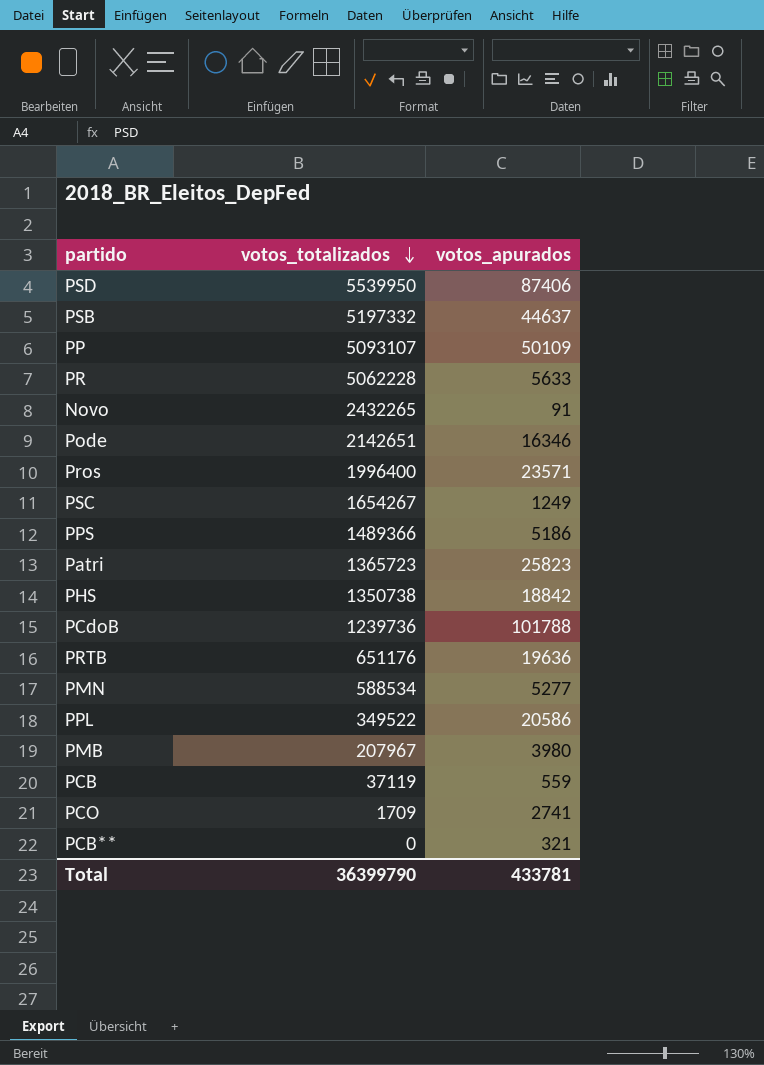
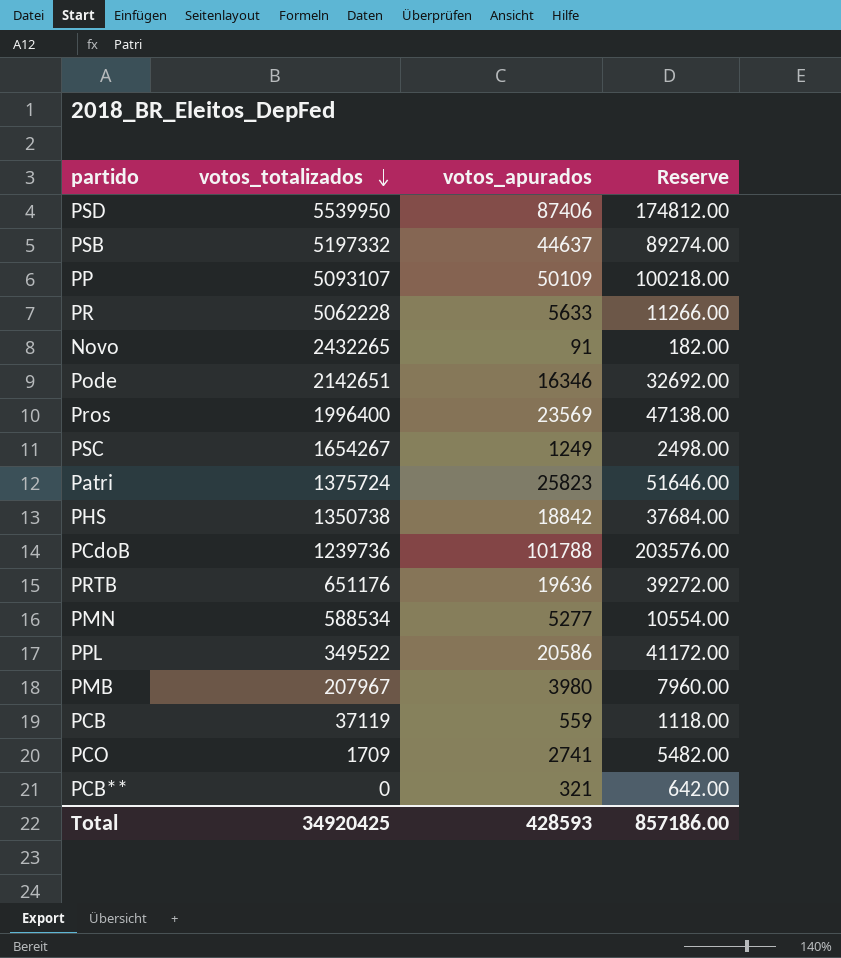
column Reserve | formula: none -> [votos_apurados] * 2
row PPS: 1489366 | 5186 -> none
Pros | votos_apurados: 23571 -> 23569
Patri | votos_totalizados: 1365723 -> 1375724
Total | votos_totalizados: 36399790 -> 34920425
Total | votos_apurados: 433781 -> 428593

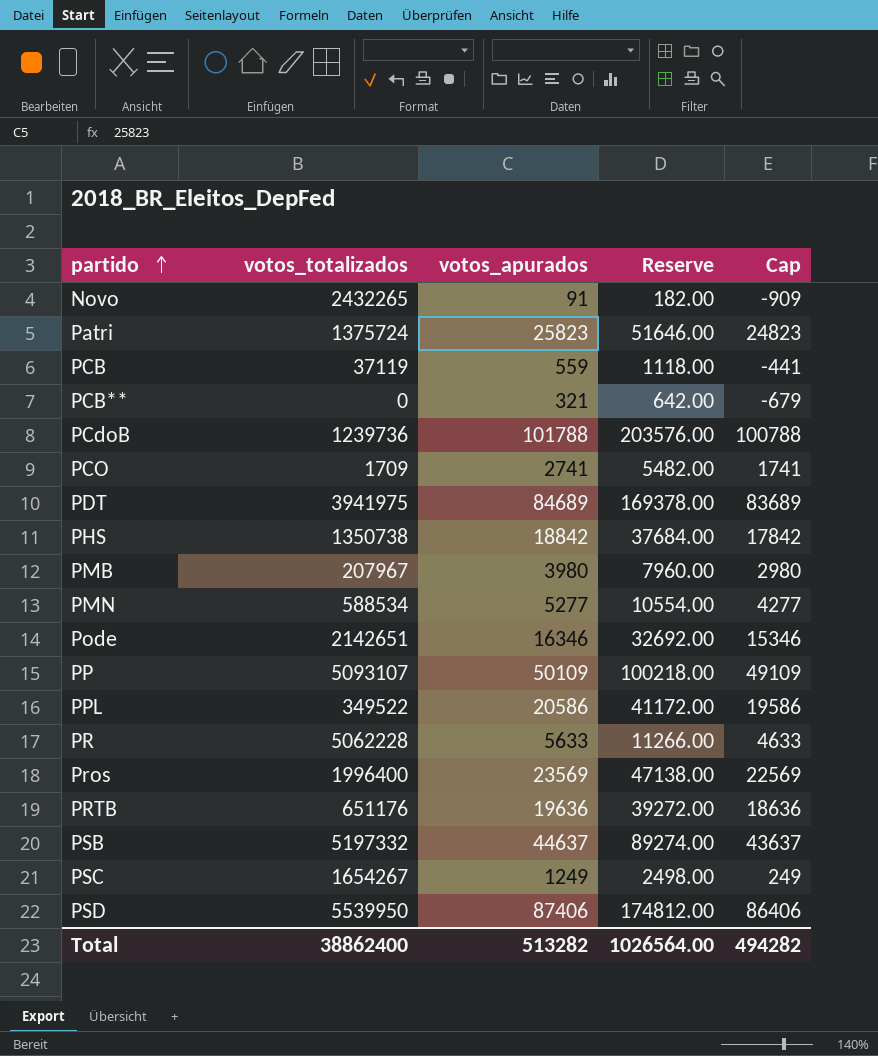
row order: votos_totalizados descending -> partido ascending
column Cap | formula: none -> [votos_apurados] - 1000
row PDT: none -> 3941975 | 84689 | 169378.00 | 83689
Total | votos_totalizados: 34920425 -> 38862400
Total | votos_apurados: 428593 -> 513282
Total | Reserve: 857186.00 -> 1026564.00

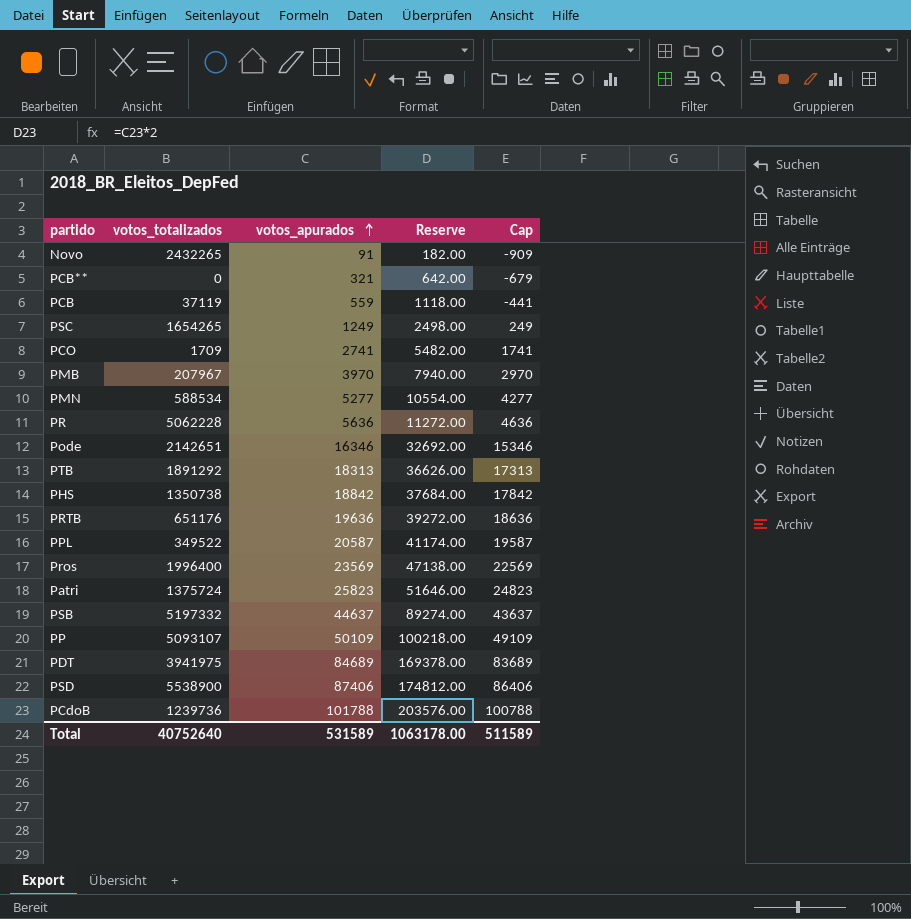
row order: partido ascending -> votos_apurados ascending
PSC | votos_totalizados: 1654267 -> 1654265
PMB | votos_apurados: 3980 -> 3970
PMB | Reserve: 7960.00 -> 7940.00
PMB | Cap: 2980 -> 2970
PR | votos_apurados: 5633 -> 5636
PR | Reserve: 11266.00 -> 11272.00
PR | Cap: 4633 -> 4636
row PTB: none -> 1891292 | 18313 | 36626.00 | 17313
PPL | votos_apurados: 20586 -> 20587
PPL | Reserve: 41172.00 -> 41174.00
PPL | Cap: 19586 -> 19587
PSD | votos_totalizados: 5539950 -> 5538900
Total | votos_totalizados: 38862400 -> 40752640
Total | votos_apurados: 513282 -> 531589
Total | Reserve: 1026564.00 -> 1063178.00
Total | Cap: 494282 -> 511589

